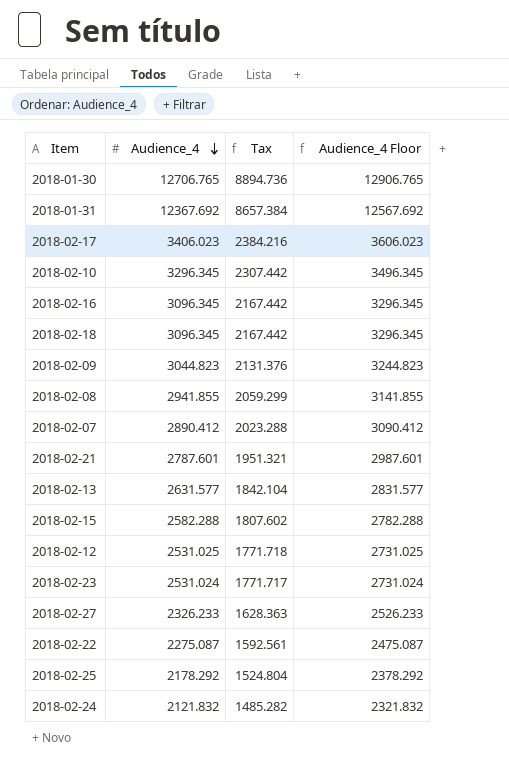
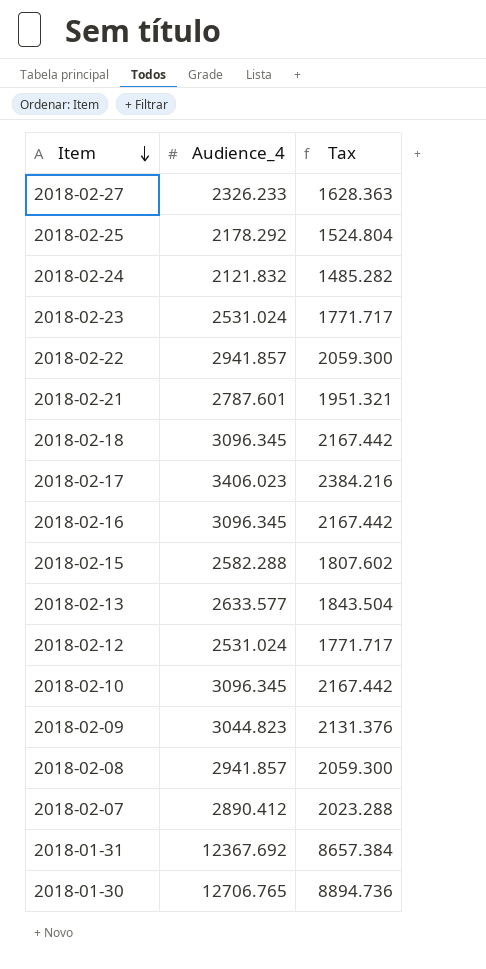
row order: Audience_4 descending -> Item descending
column Audience_4 Floor | formula: [Audience_4] + 200 -> none
2018-02-22 | Audience_4: 2275.087 -> 2941.857
2018-02-22 | Tax: 1592.561 -> 2059.300
2018-02-13 | Audience_4: 2631.577 -> 2633.577
2018-02-13 | Tax: 1842.104 -> 1843.504
2018-02-12 | Audience_4: 2531.025 -> 2531.024
2018-02-12 | Tax: 1771.718 -> 1771.717
2018-02-10 | Audience_4: 3296.345 -> 3096.345
2018-02-10 | Tax: 2307.442 -> 2167.442
2018-02-08 | Audience_4: 2941.855 -> 2941.857
2018-02-08 | Tax: 2059.299 -> 2059.300

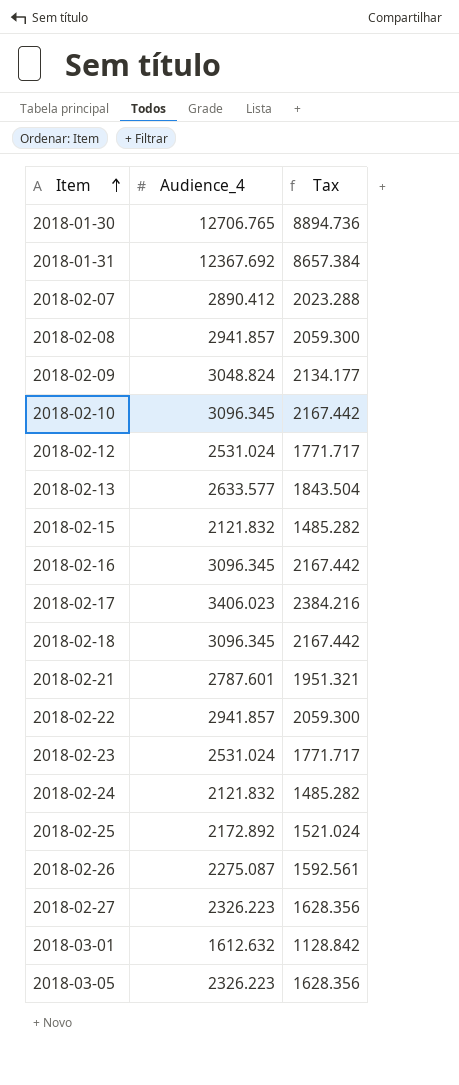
row order: Item descending -> Item ascending
2018-02-09 | Audience_4: 3044.823 -> 3048.824
2018-02-09 | Tax: 2131.376 -> 2134.177
2018-02-15 | Audience_4: 2582.288 -> 2121.832
2018-02-15 | Tax: 1807.602 -> 1485.282
2018-02-25 | Audience_4: 2178.292 -> 2172.892
2018-02-25 | Tax: 1524.804 -> 1521.024
row 2018-02-26: none -> 2275.087 | 1592.561
2018-02-27 | Audience_4: 2326.233 -> 2326.223
2018-02-27 | Tax: 1628.363 -> 1628.356
row 2018-03-01: none -> 1612.632 | 1128.842
row 2018-03-05: none -> 2326.223 | 1628.356

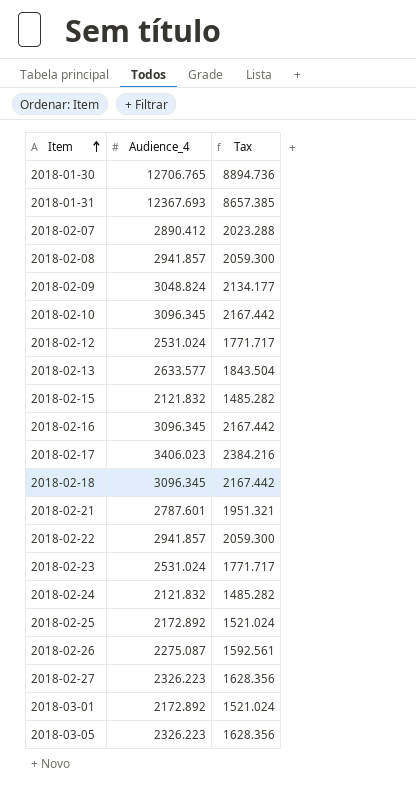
2018-01-31 | Audience_4: 12367.692 -> 12367.693
2018-01-31 | Tax: 8657.384 -> 8657.385
2018-03-01 | Audience_4: 1612.632 -> 2172.892
2018-03-01 | Tax: 1128.842 -> 1521.024

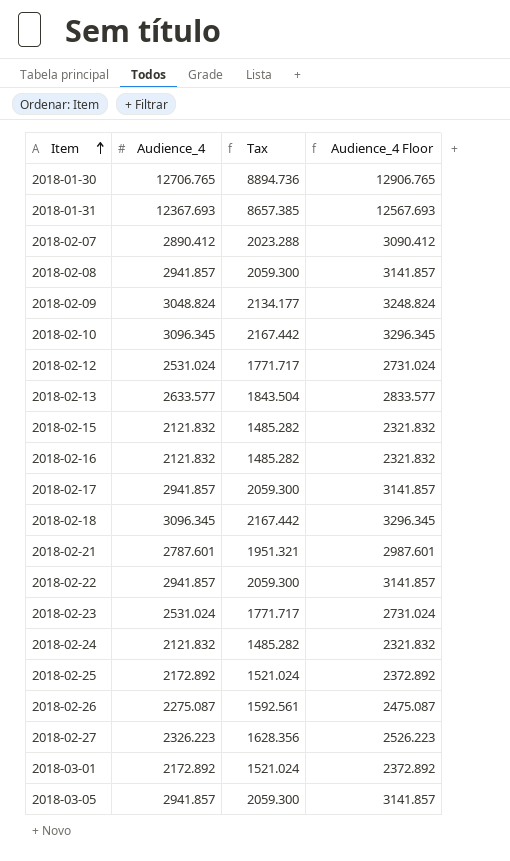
column Audience_4 Floor | formula: none -> [Audience_4] + 200
2018-02-16 | Audience_4: 3096.345 -> 2121.832
2018-02-16 | Tax: 2167.442 -> 1485.282
2018-02-17 | Audience_4: 3406.023 -> 2941.857
2018-02-17 | Tax: 2384.216 -> 2059.300
2018-03-05 | Audience_4: 2326.223 -> 2941.857
2018-03-05 | Tax: 1628.356 -> 2059.300

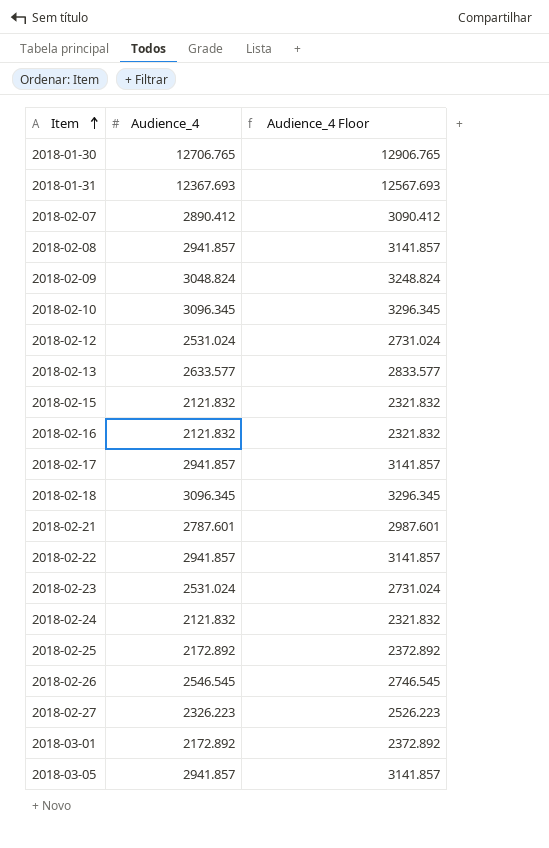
column Tax | formula: [Audience_4] * 0.7 -> none
2018-02-26 | Audience_4: 2275.087 -> 2546.545
2018-02-26 | Audience_4 Floor: 2475.087 -> 2746.545

